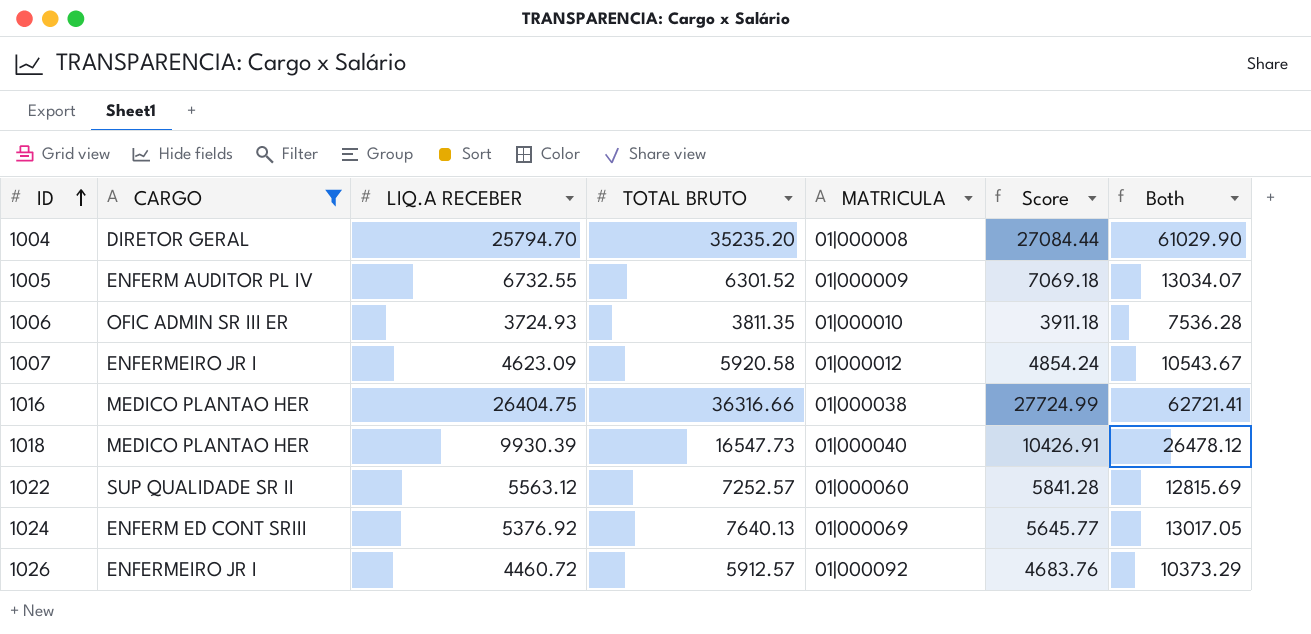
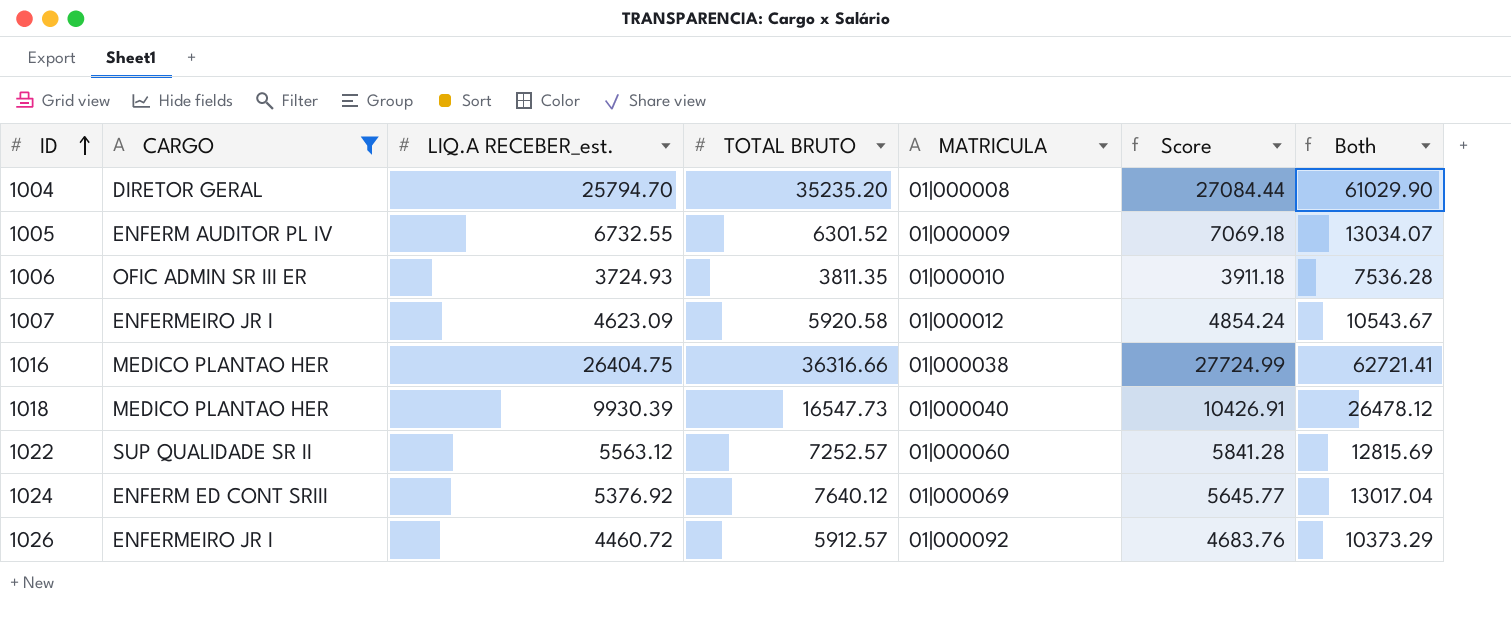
column name: LIQ.A RECEBER -> LIQ.A RECEBER_est.
1024 | TOTAL BRUTO: 7640.13 -> 7640.12
1024 | Both: 13017.05 -> 13017.04

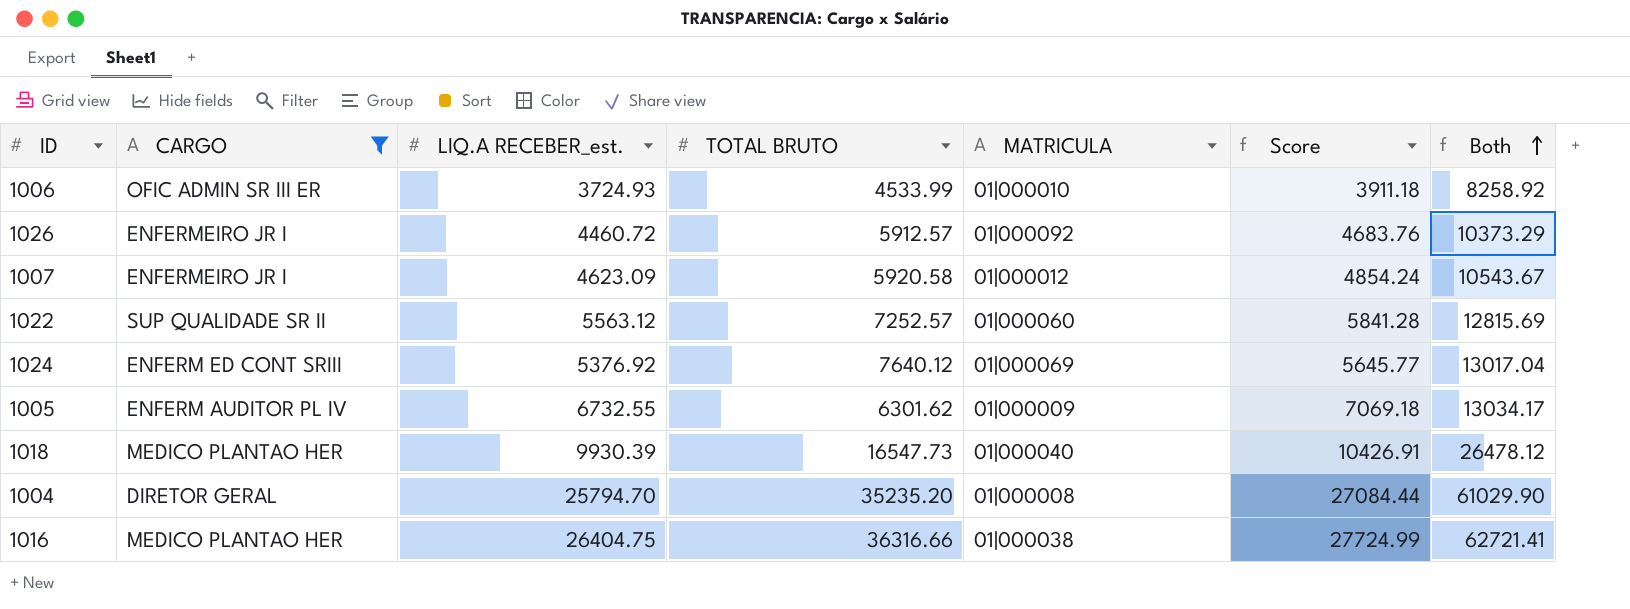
row order: ID ascending -> Both ascending
1006 | TOTAL BRUTO: 3811.35 -> 4533.99
1006 | Both: 7536.28 -> 8258.92
1005 | TOTAL BRUTO: 6301.52 -> 6301.62
1005 | Both: 13034.07 -> 13034.17

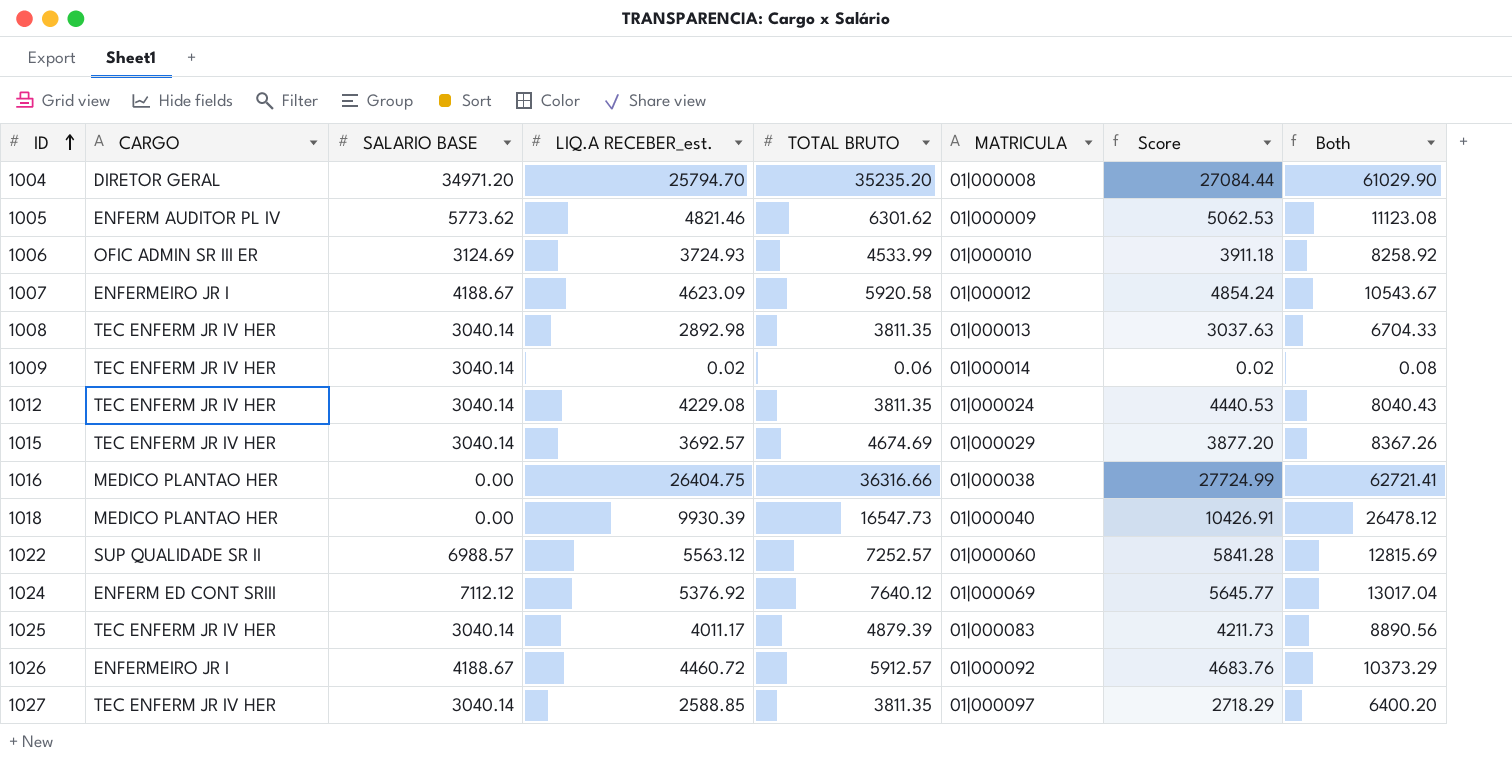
filter: CARGO != TEC ENFERM JR IV HER -> none
row order: Both ascending -> ID ascending
column SALARIO BASE | position: none -> 3
1005 | LIQ.A RECEBER_est.: 6732.55 -> 4821.46
1005 | Score: 7069.18 -> 5062.53
1005 | Both: 13034.17 -> 11123.08

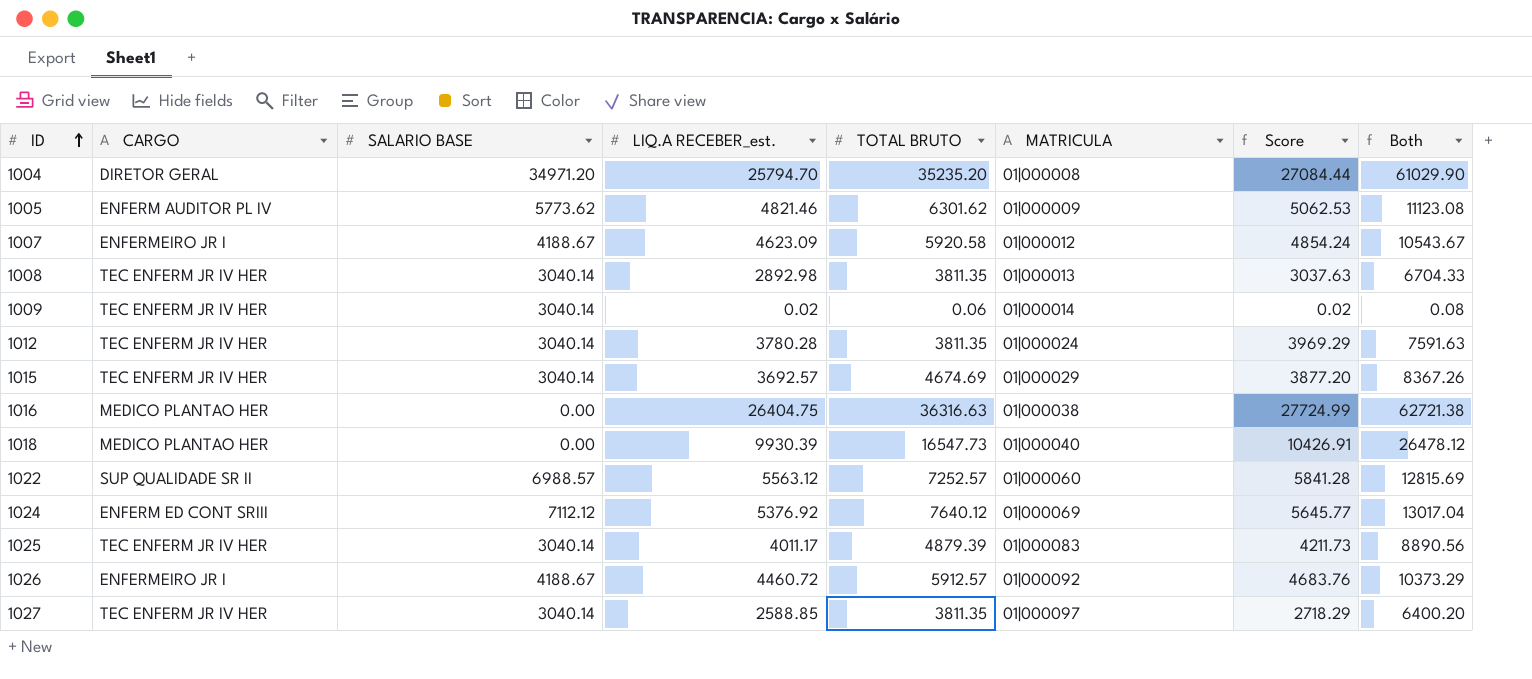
row 1006: OFIC ADMIN SR III ER | 3124.69 | 3724.93 | 4533.99 | 01|000010 | 3911.18 | 8258.92 -> none
1012 | LIQ.A RECEBER_est.: 4229.08 -> 3780.28
1012 | Score: 4440.53 -> 3969.29
1012 | Both: 8040.43 -> 7591.63
1016 | TOTAL BRUTO: 36316.66 -> 36316.63
1016 | Both: 62721.41 -> 62721.38

